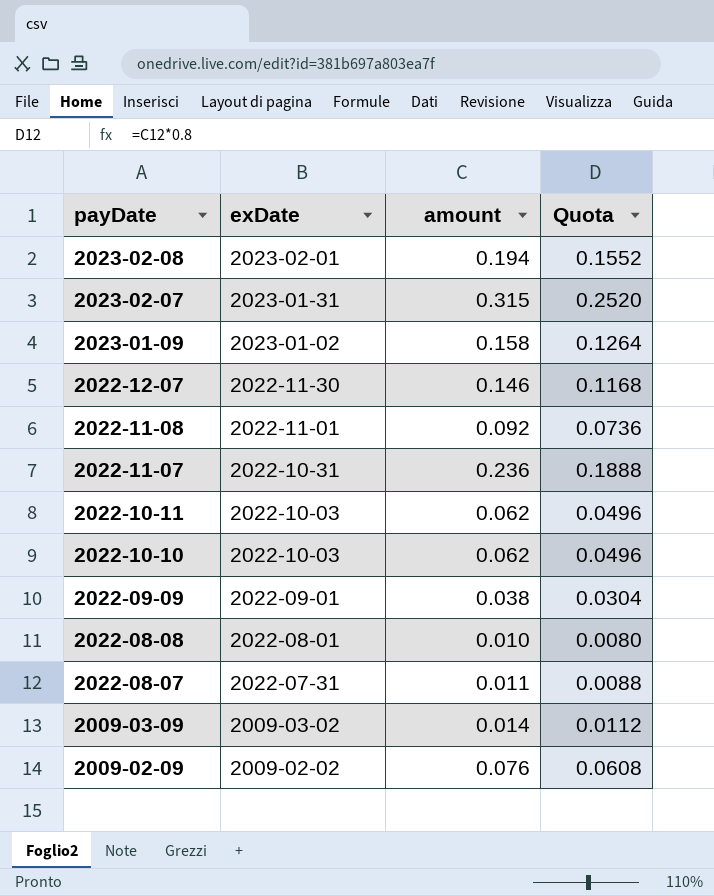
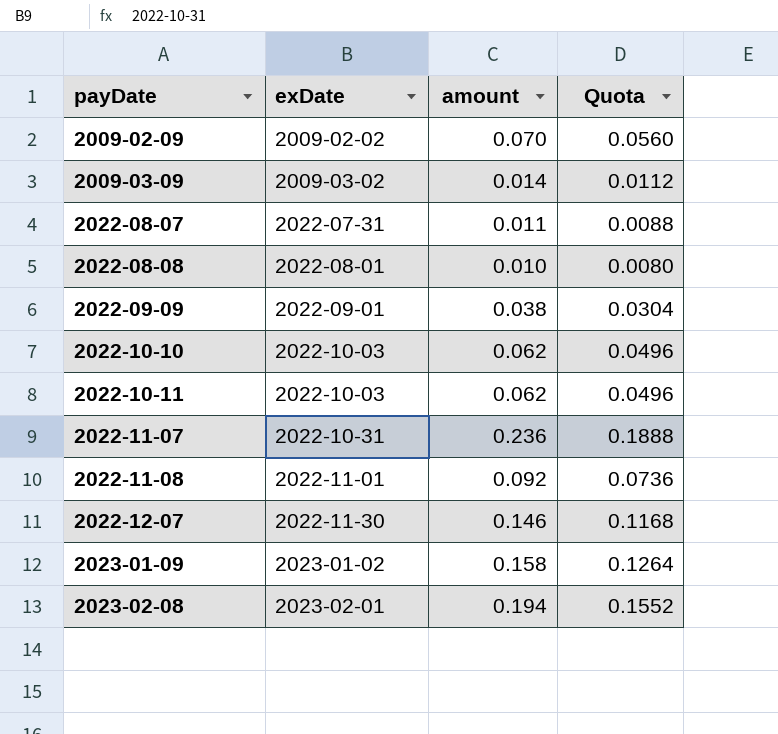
row order: payDate descending -> payDate ascending
row 2023-02-07: 2023-01-31 | 0.315 | 0.2520 -> none
2009-02-09 | amount: 0.076 -> 0.070
2009-02-09 | Quota: 0.0608 -> 0.0560

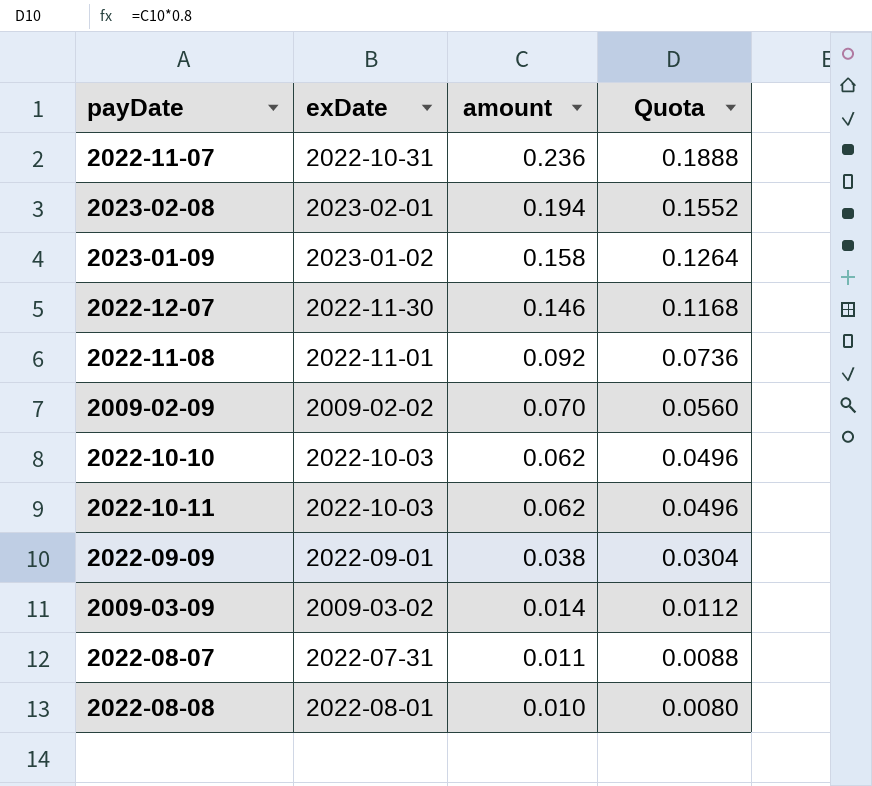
row order: payDate ascending -> amount descending

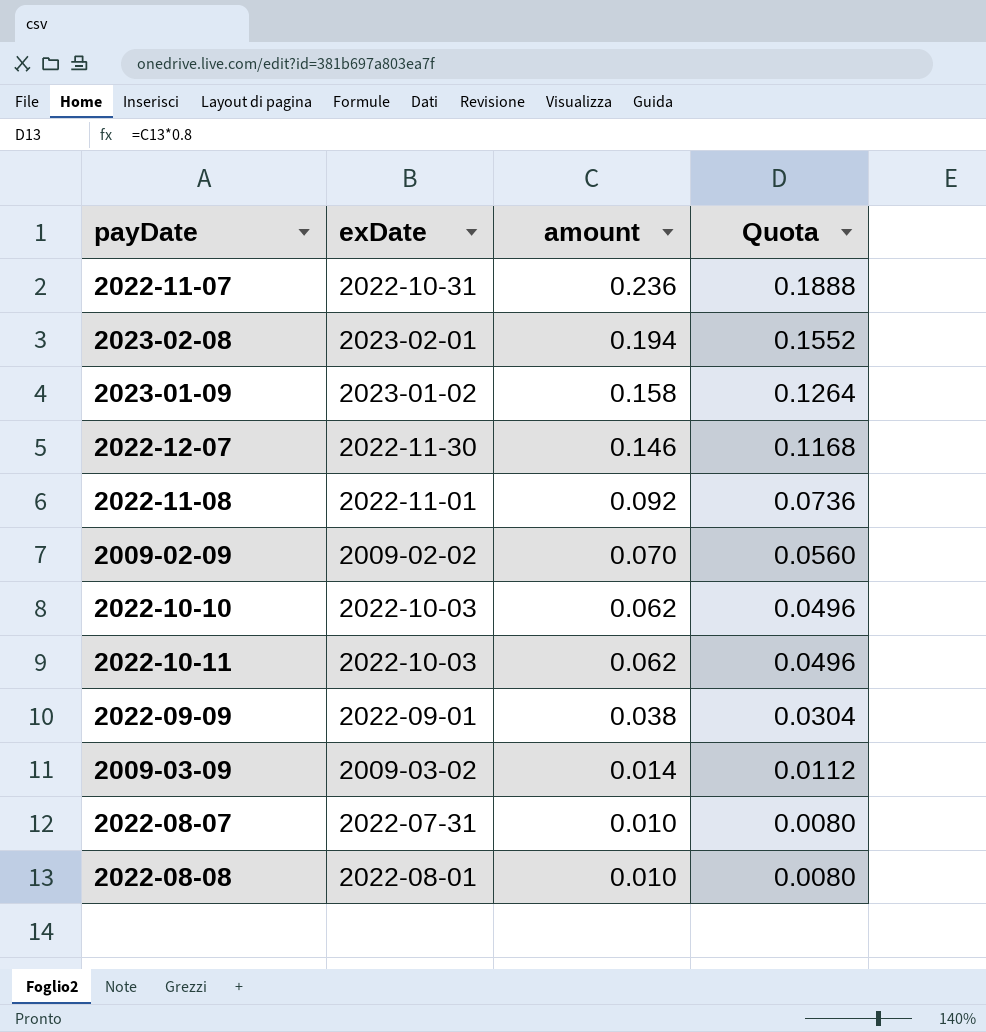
2022-08-07 | amount: 0.011 -> 0.010
2022-08-07 | Quota: 0.0088 -> 0.0080

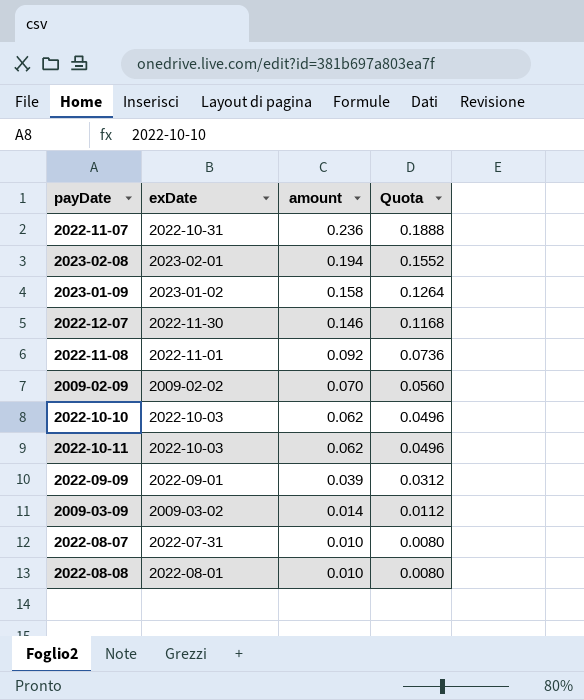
2022-09-09 | amount: 0.038 -> 0.039
2022-09-09 | Quota: 0.0304 -> 0.0312

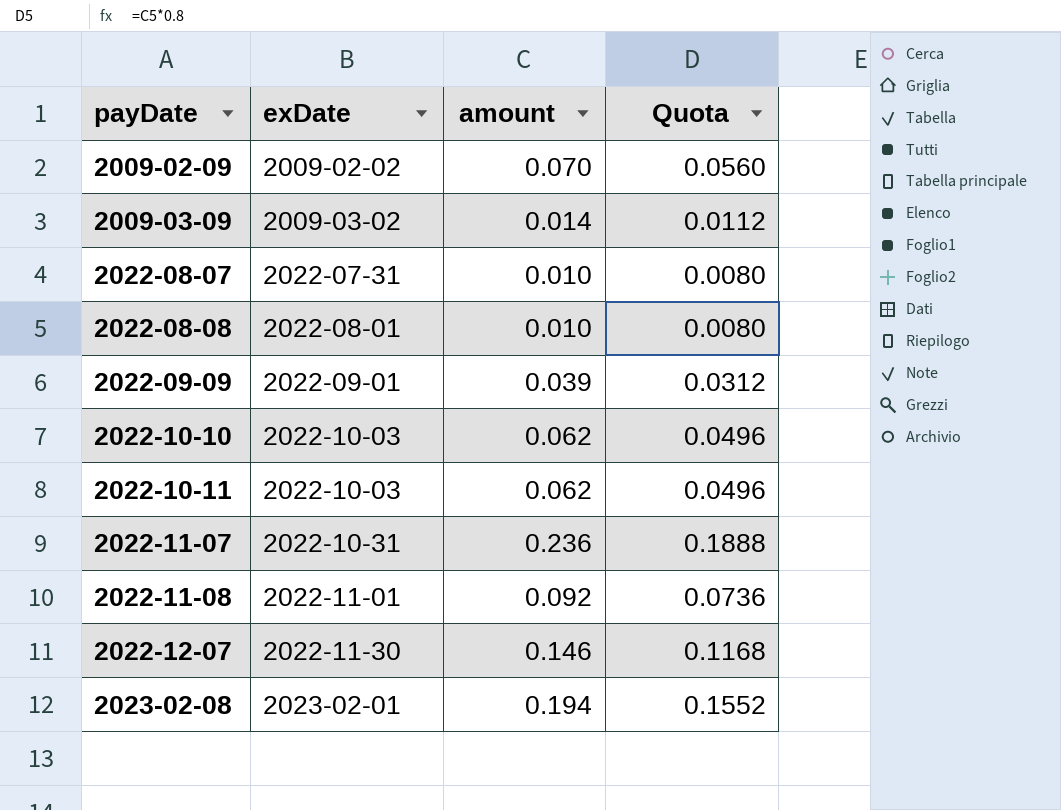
row order: amount descending -> payDate ascending
row 2023-01-09: 2023-01-02 | 0.158 | 0.1264 -> none

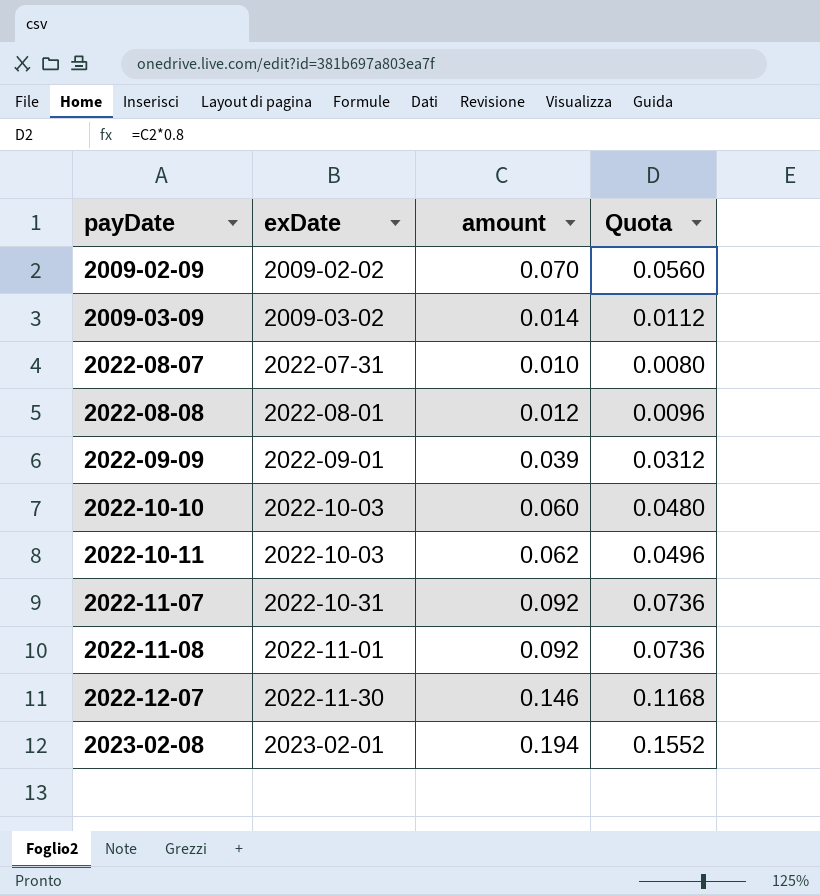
2022-08-08 | amount: 0.010 -> 0.012
2022-08-08 | Quota: 0.0080 -> 0.0096
2022-10-10 | amount: 0.062 -> 0.060
2022-10-10 | Quota: 0.0496 -> 0.0480
2022-11-07 | amount: 0.236 -> 0.092
2022-11-07 | Quota: 0.1888 -> 0.0736

